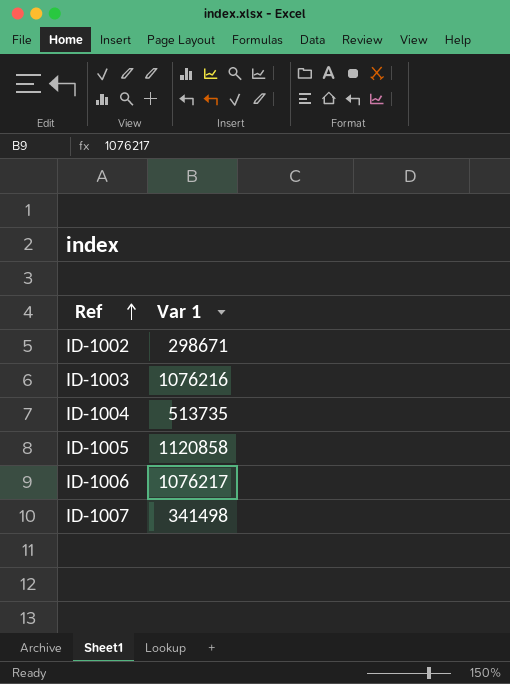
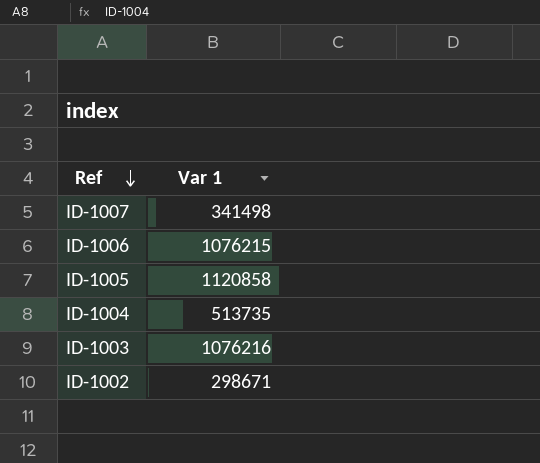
row order: Ref ascending -> Ref descending
ID-1006 | Var 1: 1076217 -> 1076215

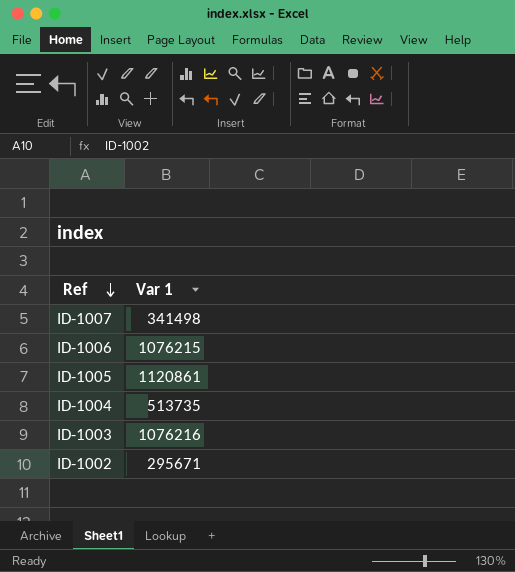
ID-1005 | Var 1: 1120858 -> 1120861
ID-1002 | Var 1: 298671 -> 295671

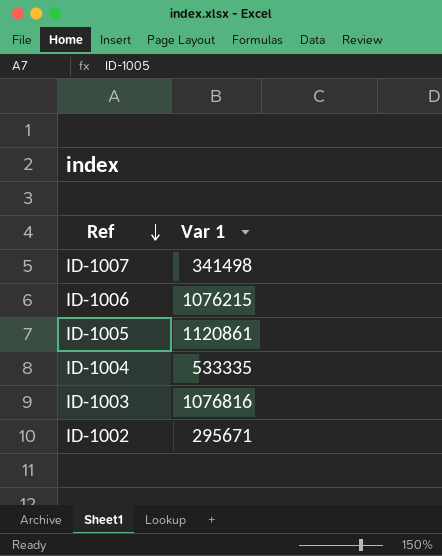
ID-1004 | Var 1: 513735 -> 533335
ID-1003 | Var 1: 1076216 -> 1076816

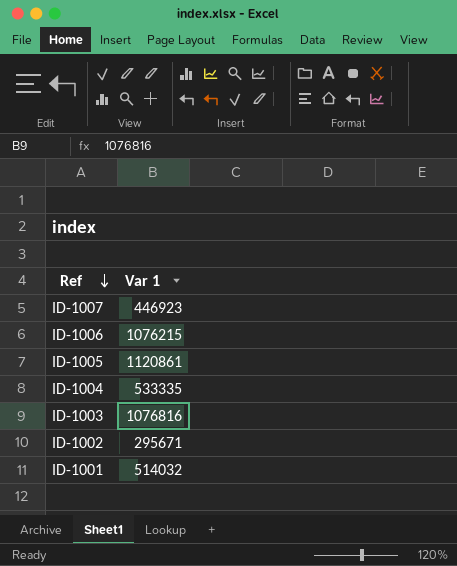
ID-1007 | Var 1: 341498 -> 446923
row ID-1001: none -> 514032

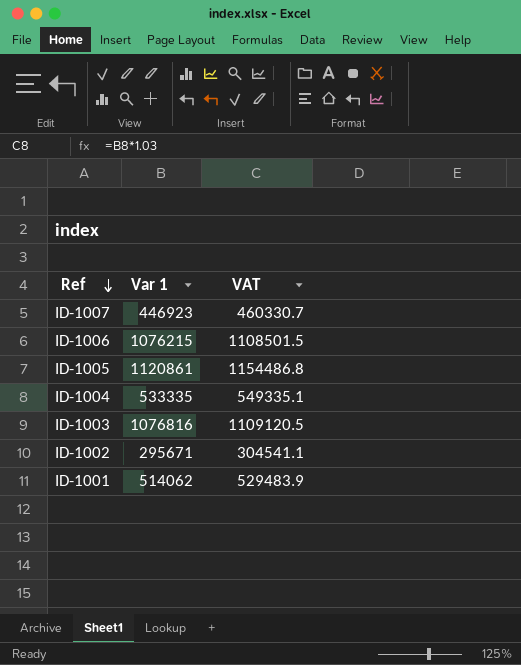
column VAT | formula: none -> [Var 1] * 1.03
ID-1001 | Var 1: 514032 -> 514062

